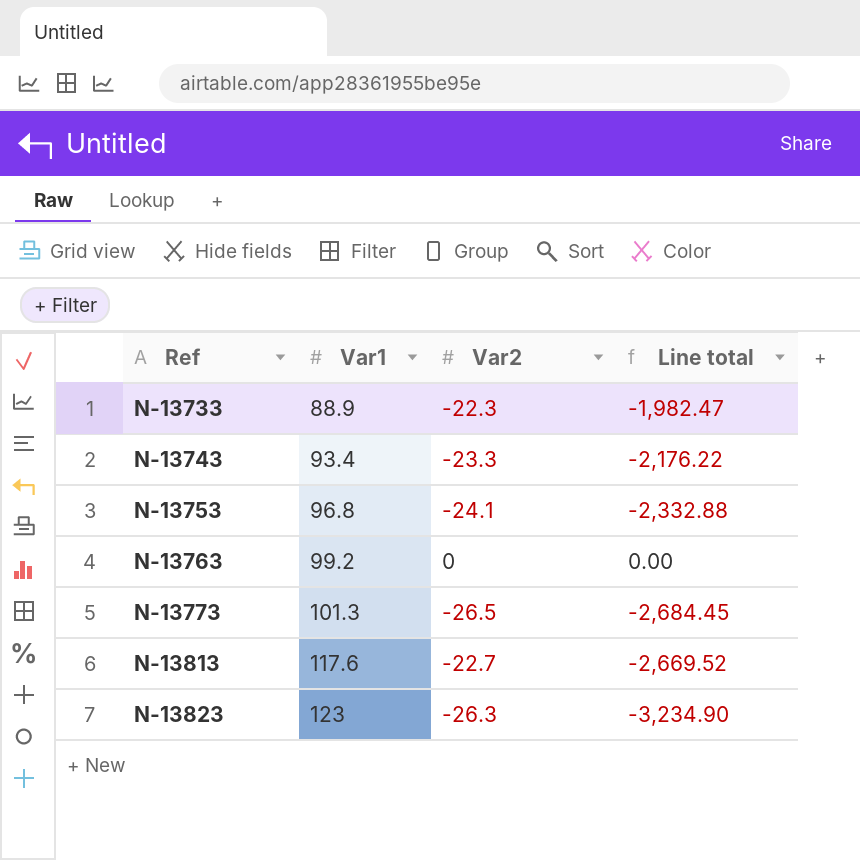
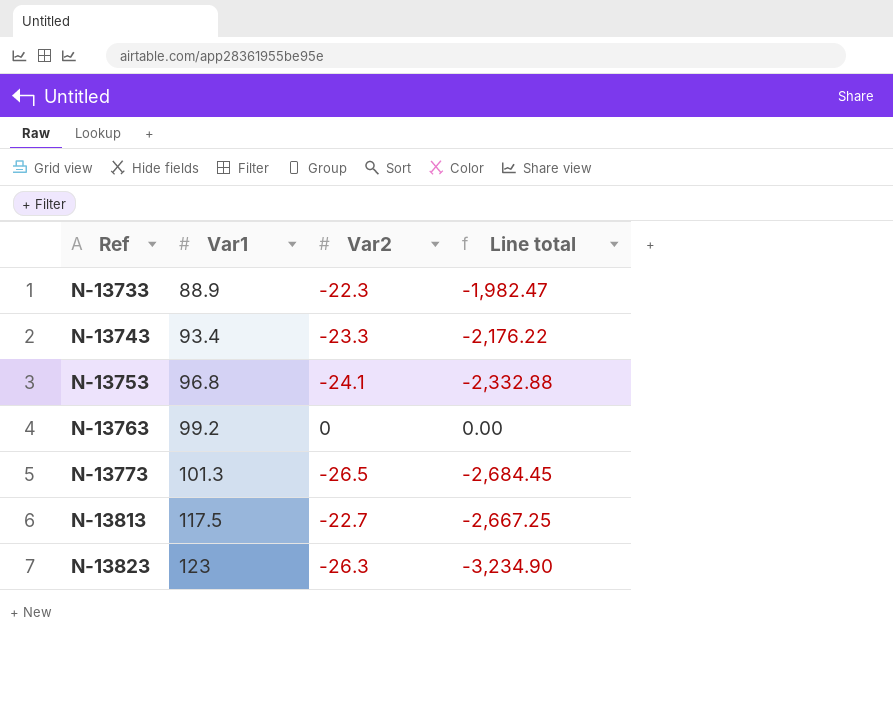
N-13813 | Var1: 117.6 -> 117.5
N-13813 | Line total: -2,669.52 -> -2,667.25

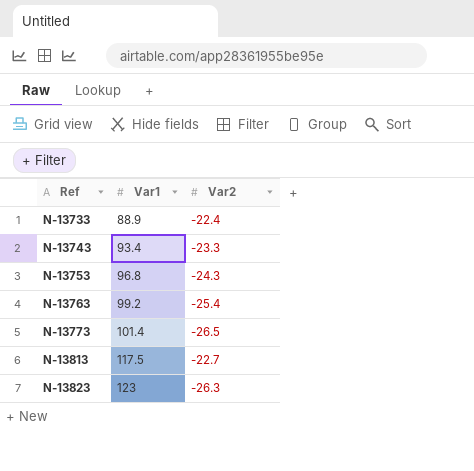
column Line total | formula: [Var1] * [Var2] -> none
N-13733 | Var2: -22.3 -> -22.4
N-13753 | Var2: -24.1 -> -24.3
N-13763 | Var2: 0 -> -25.4
N-13773 | Var1: 101.3 -> 101.4

